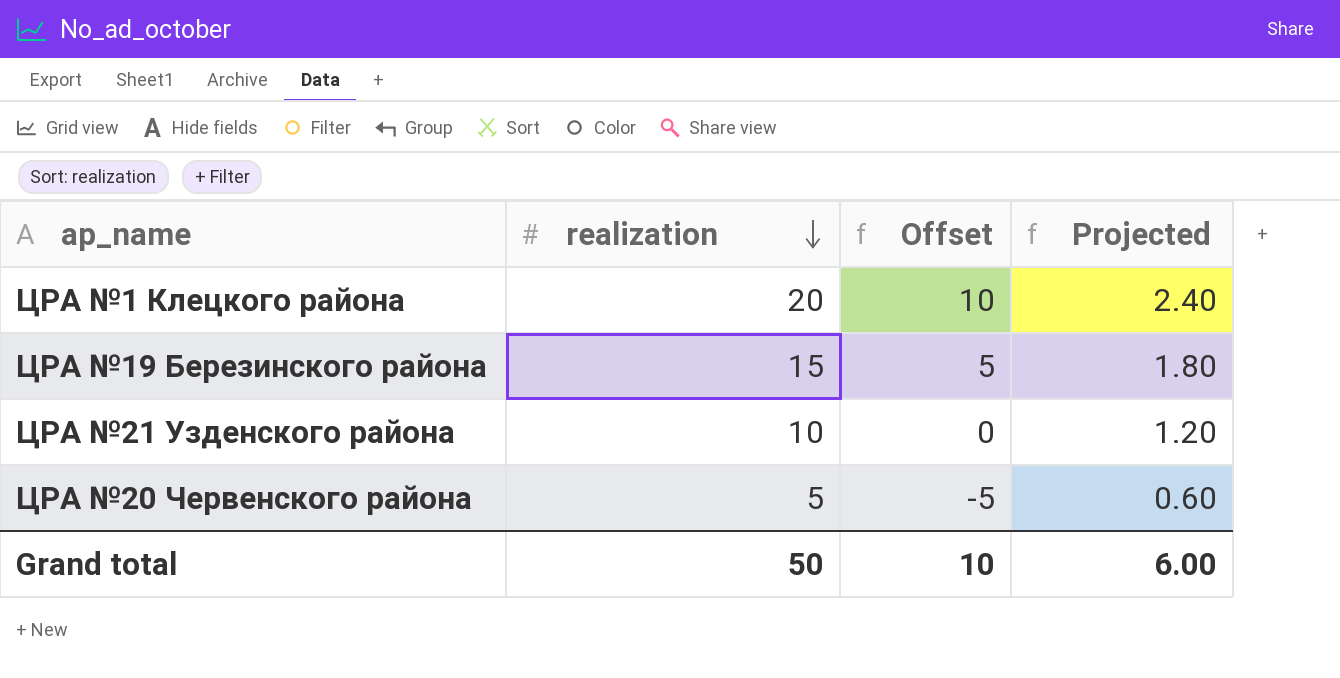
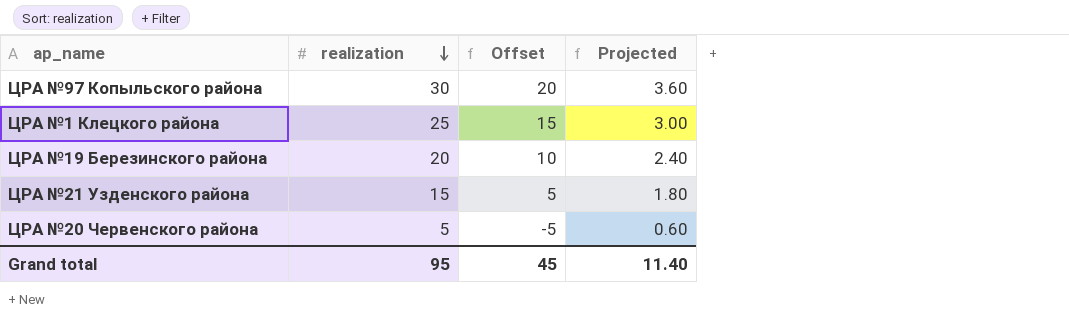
row ЦРА №97 Копыльского района: none -> 30 | 20 | 3.60
ЦРА №1 Клецкого района | realization: 20 -> 25
ЦРА №1 Клецкого района | Offset: 10 -> 15
ЦРА №1 Клецкого района | Projected: 2.40 -> 3.00
ЦРА №19 Березинского района | realization: 15 -> 20
ЦРА №19 Березинского района | Offset: 5 -> 10
ЦРА №19 Березинского района | Projected: 1.80 -> 2.40
ЦРА №21 Узденского района | realization: 10 -> 15
ЦРА №21 Узденского района | Offset: 0 -> 5
ЦРА №21 Узденского района | Projected: 1.20 -> 1.80
Grand total | realization: 50 -> 95
Grand total | Offset: 10 -> 45
Grand total | Projected: 6.00 -> 11.40

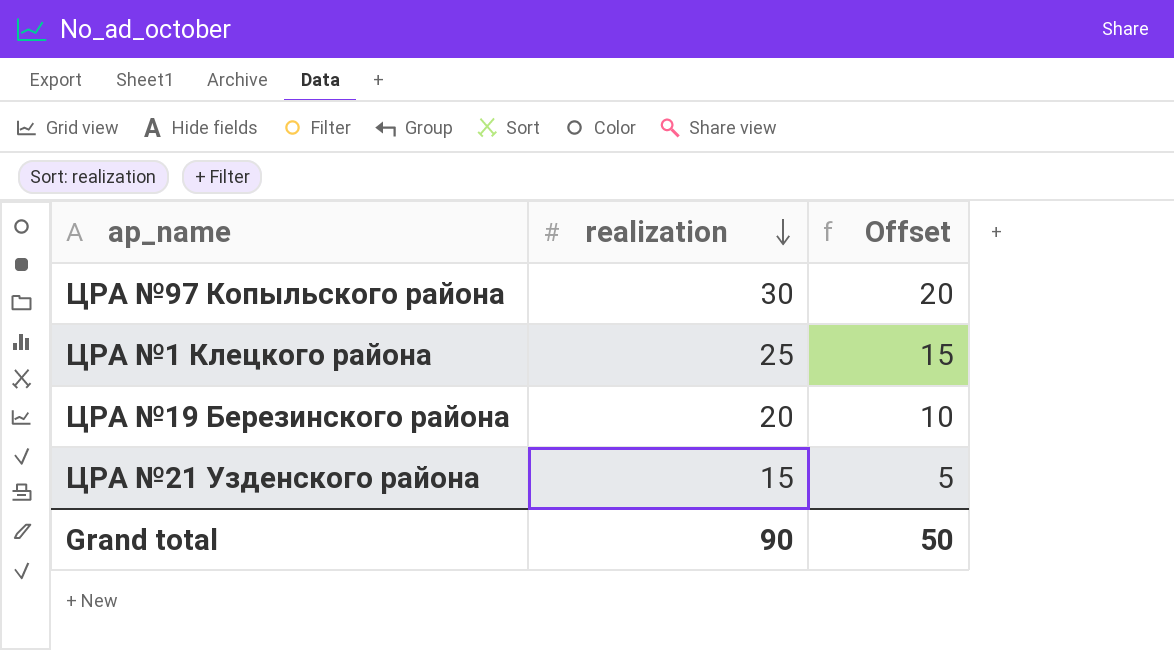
column Projected | formula: [realization] * 0.12 -> none
row ЦРА №20 Червенского района: 5 | -5 | 0.60 -> none
Grand total | realization: 95 -> 90
Grand total | Offset: 45 -> 50

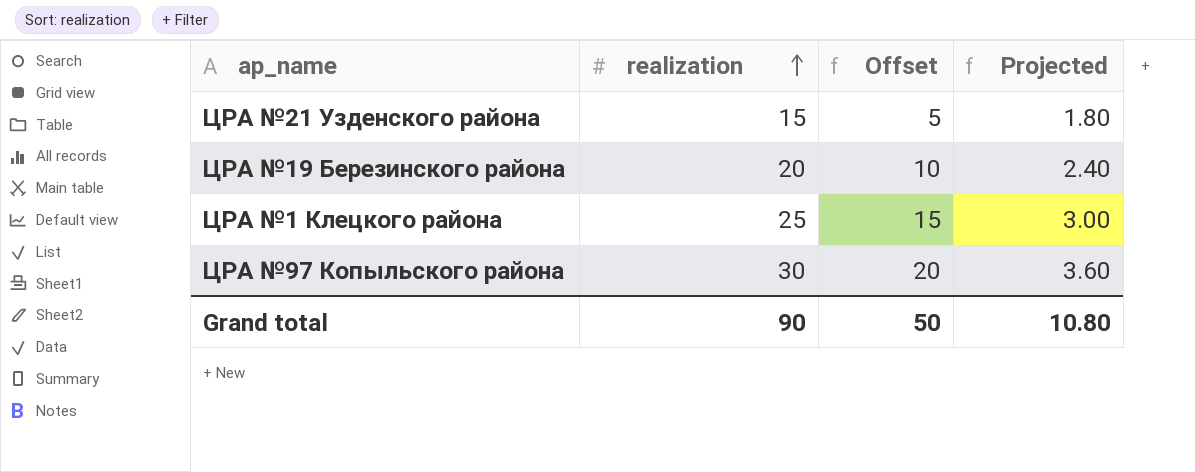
row order: realization descending -> realization ascending
column Projected | formula: none -> [realization] * 0.12

